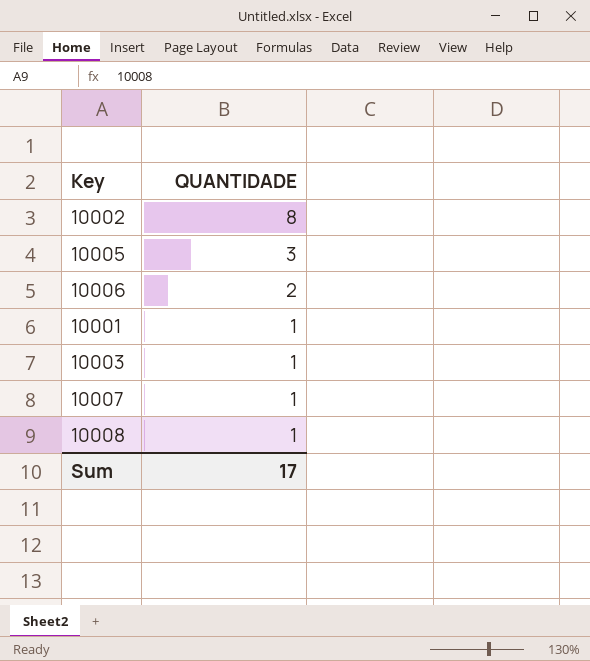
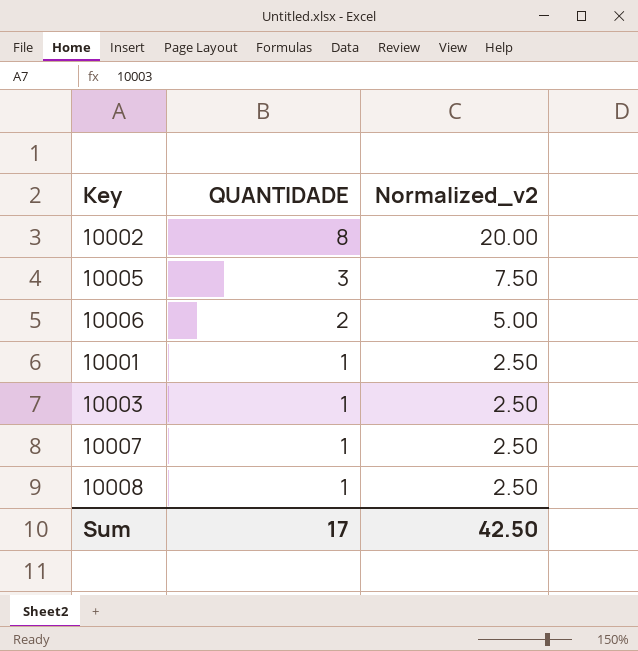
column Normalized_v2 | formula: none -> [QUANTIDADE] * 2.5

